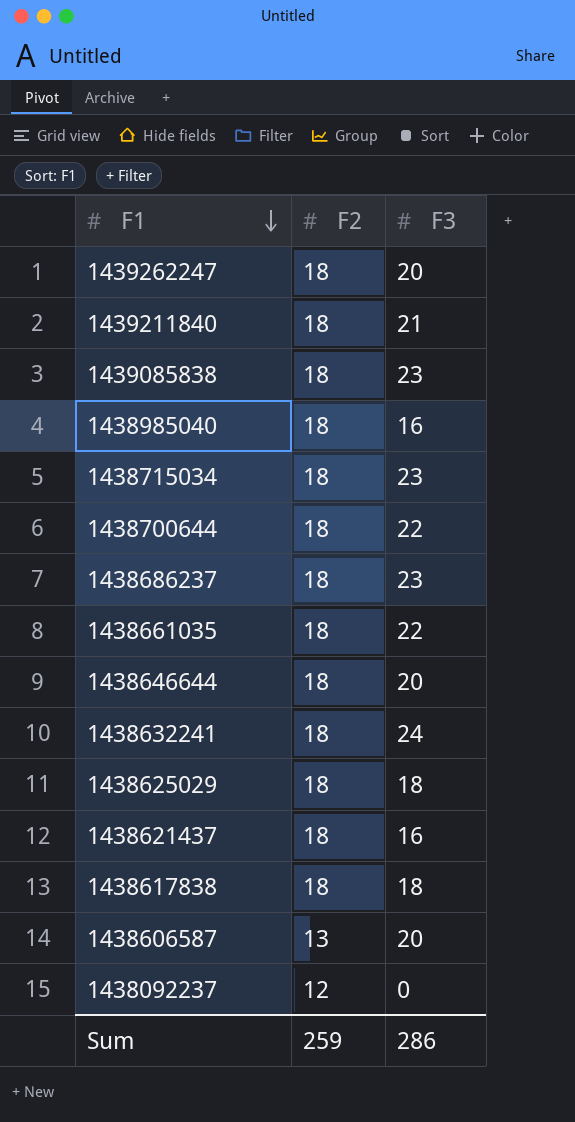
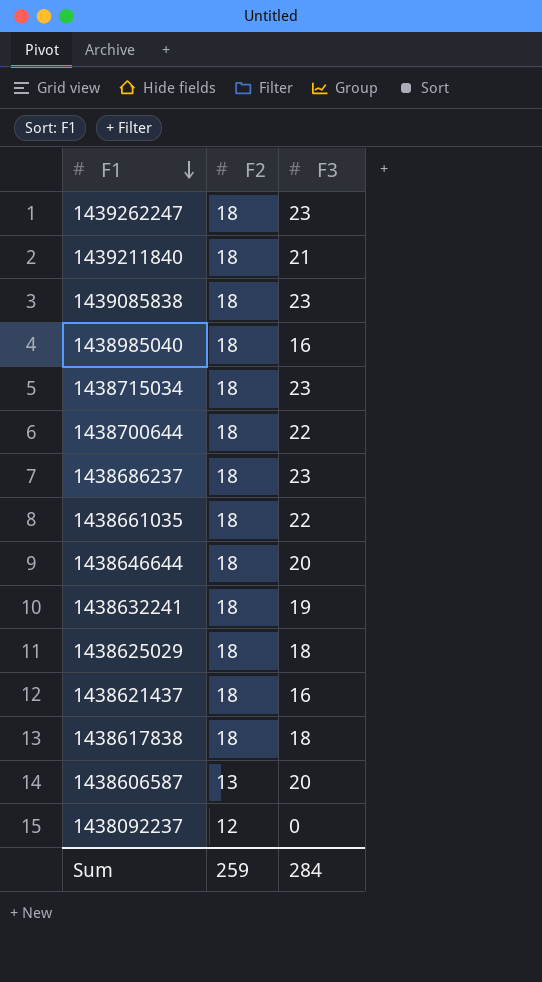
1439262247 | F3: 20 -> 23
1438632241 | F3: 24 -> 19
Sum | F3: 286 -> 284

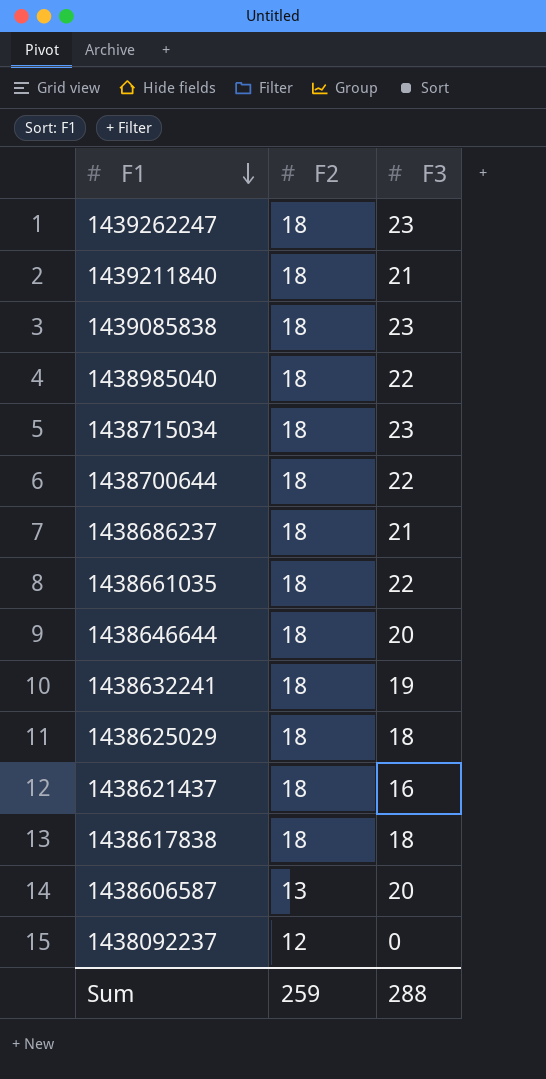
1438985040 | F3: 16 -> 22
1438686237 | F3: 23 -> 21
Sum | F3: 284 -> 288

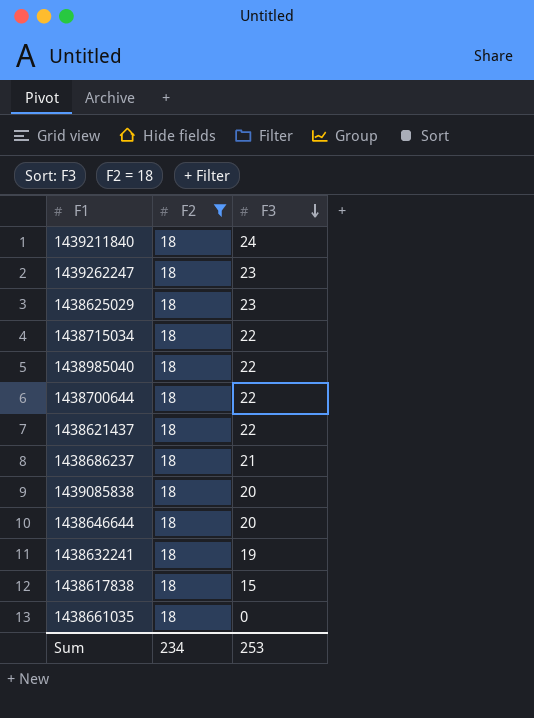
filter: none -> F2 = 18
row order: F1 descending -> F3 descending
1439211840 | F3: 21 -> 24
1438625029 | F3: 18 -> 23
1438715034 | F3: 23 -> 22
1438621437 | F3: 16 -> 22
1439085838 | F3: 23 -> 20
1438617838 | F3: 18 -> 15
1438661035 | F3: 22 -> 0
Sum | F2: 259 -> 234
Sum | F3: 288 -> 253

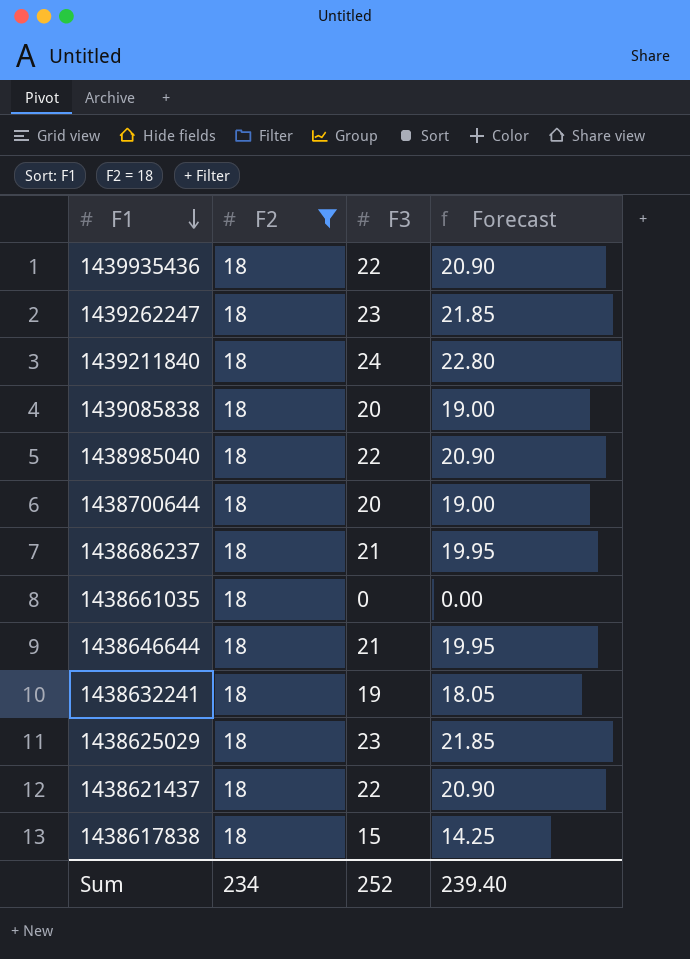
row order: F3 descending -> F1 descending
column Forecast | formula: none -> [F3] * 0.95
row 1438715034: 18 | 22 -> none
row 1439935436: none -> 18 | 22 | 20.90
1438700644 | F3: 22 -> 20
1438646644 | F3: 20 -> 21
Sum | F3: 253 -> 252

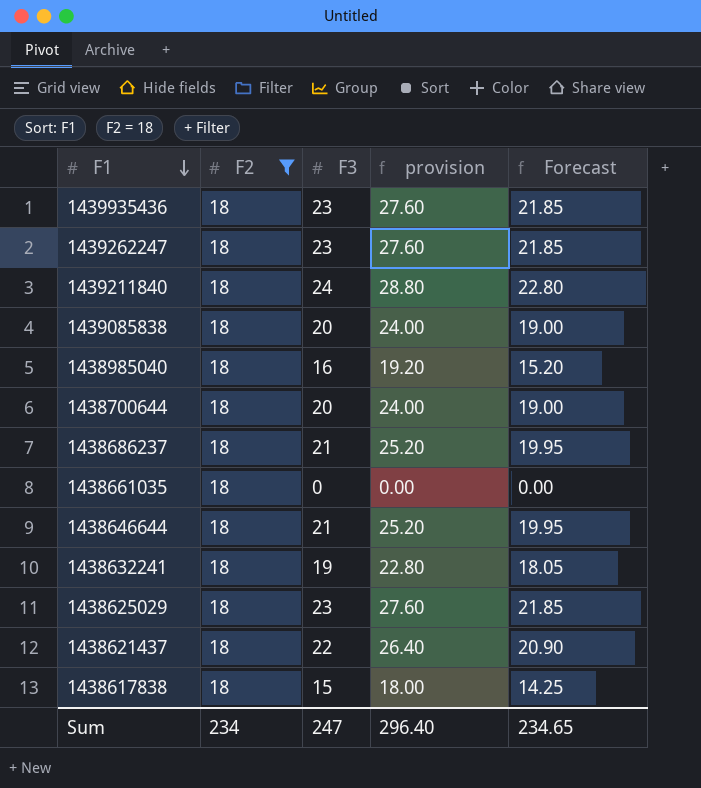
column provision | formula: none -> [F3] * 1.2
1439935436 | F3: 22 -> 23
1439935436 | Forecast: 20.90 -> 21.85
1438985040 | F3: 22 -> 16
1438985040 | Forecast: 20.90 -> 15.20
Sum | F3: 252 -> 247
Sum | Forecast: 239.40 -> 234.65

